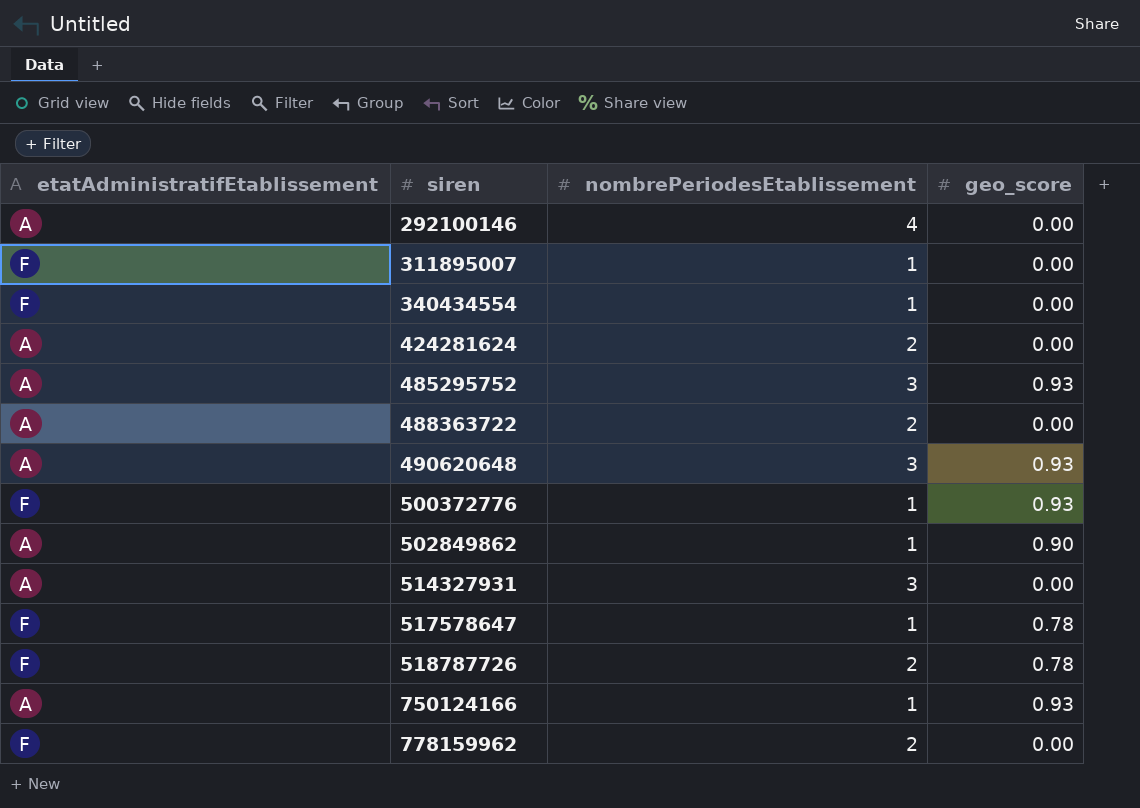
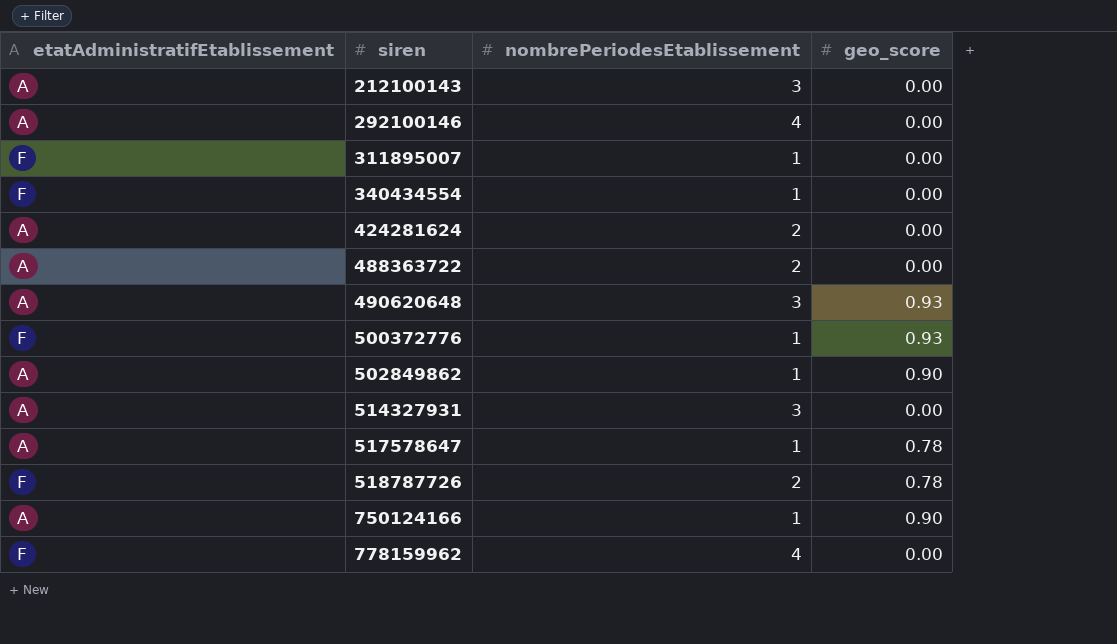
row 485295752: A | 3 | 0.93 -> none
row 212100143: none -> A | 3 | 0.00
517578647 | etatAdministratifEtablissement: F -> A
750124166 | geo_score: 0.93 -> 0.90
778159962 | nombrePeriodesEtablissement: 2 -> 4

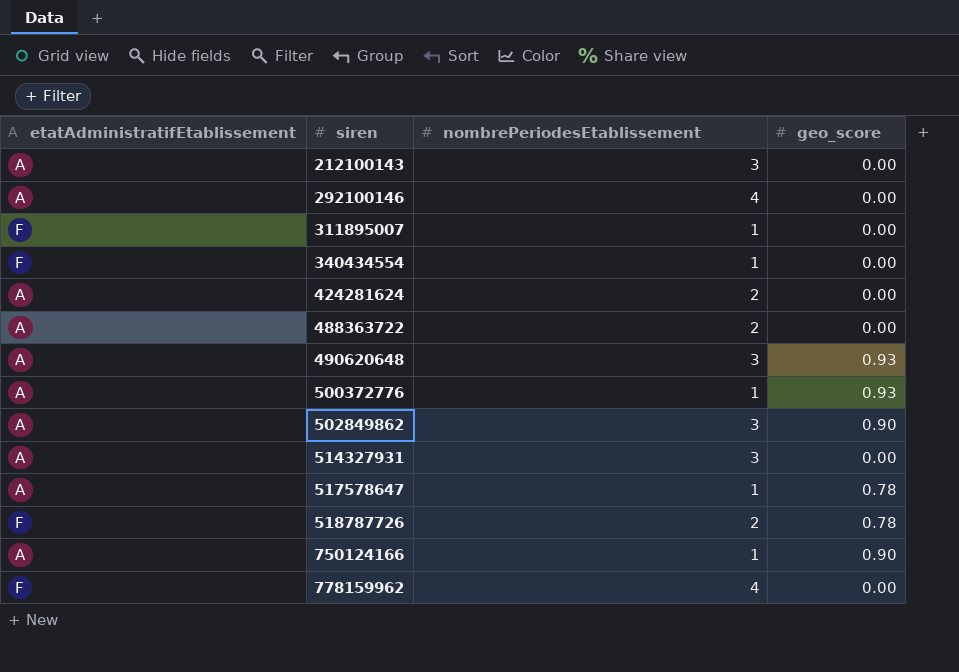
500372776 | etatAdministratifEtablissement: F -> A
502849862 | nombrePeriodesEtablissement: 1 -> 3

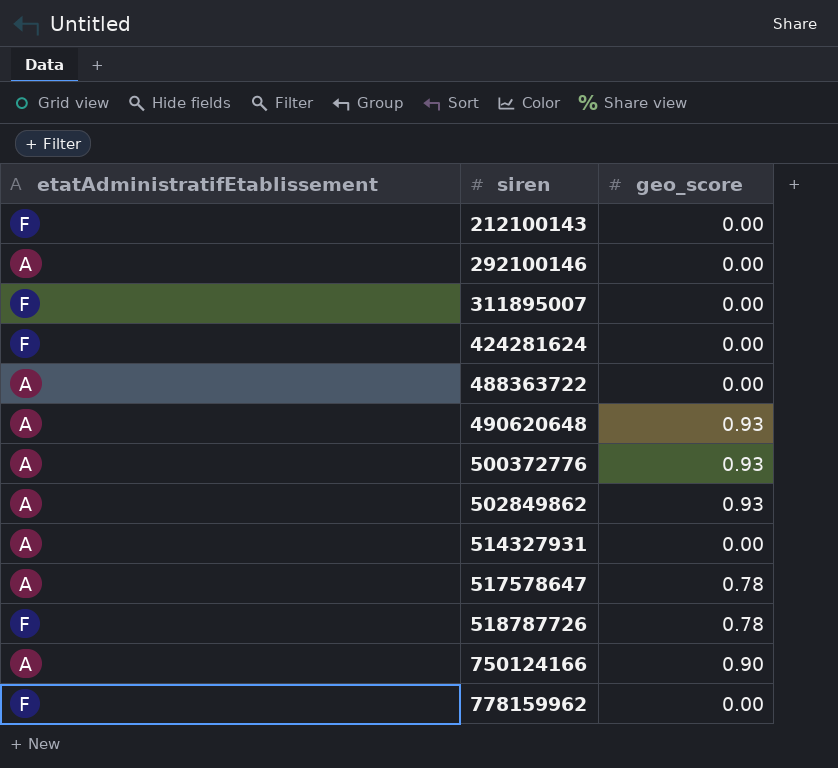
column nombrePeriodesEtablissement | position: 3 -> none
row 340434554: F | 1 | 0.00 -> none
212100143 | etatAdministratifEtablissement: A -> F
424281624 | etatAdministratifEtablissement: A -> F
502849862 | geo_score: 0.90 -> 0.93

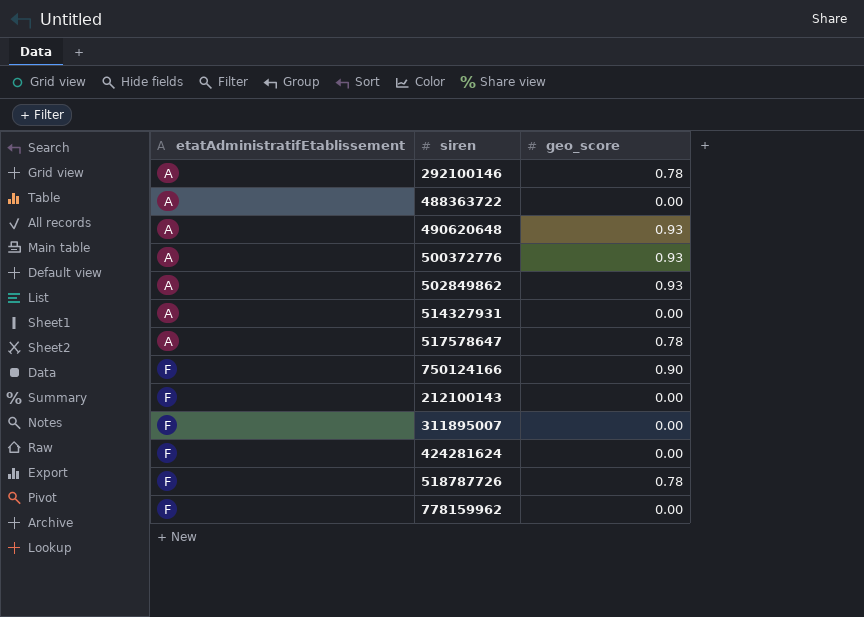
row order: siren ascending -> etatAdministratifEtablissement ascending
292100146 | geo_score: 0.00 -> 0.78
750124166 | etatAdministratifEtablissement: A -> F

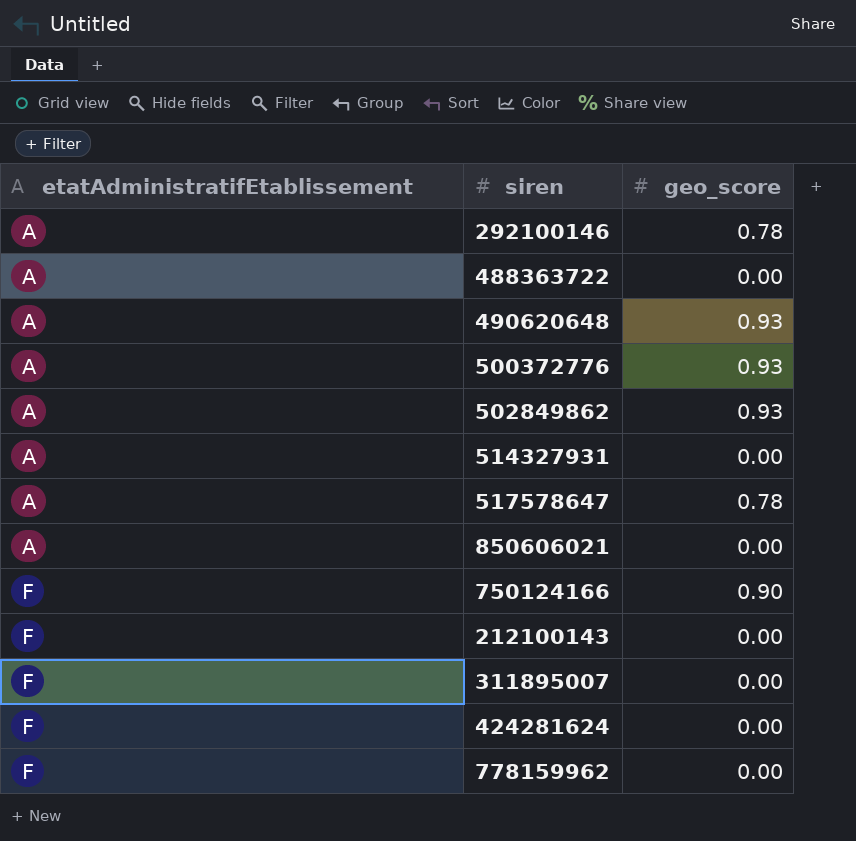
row 518787726: F | 0.78 -> none
row 850606021: none -> A | 0.00

